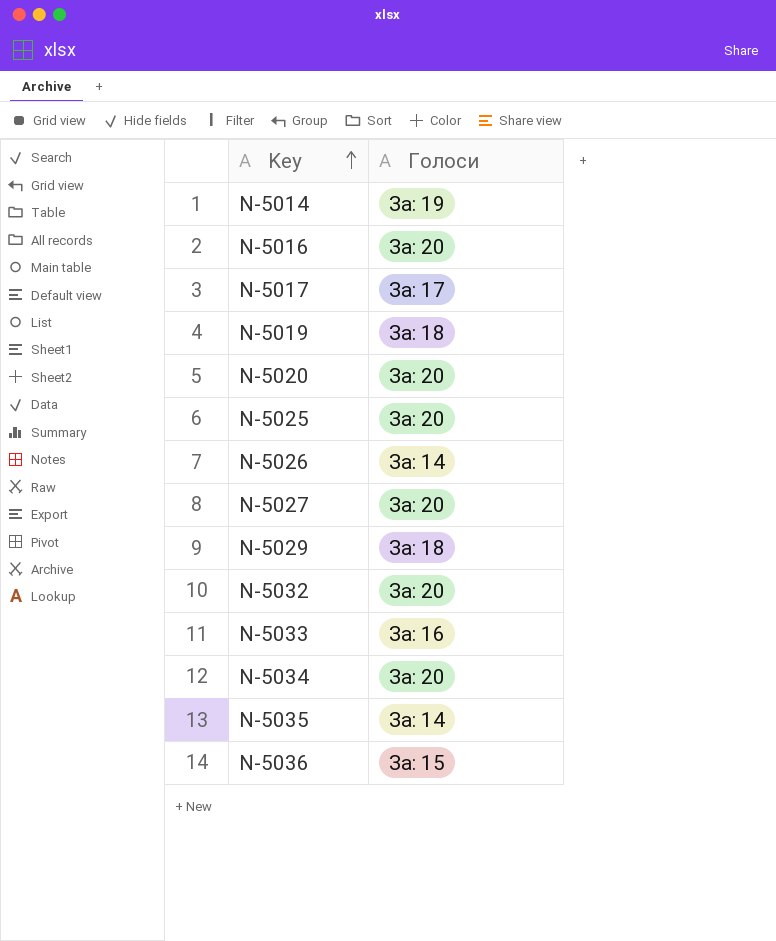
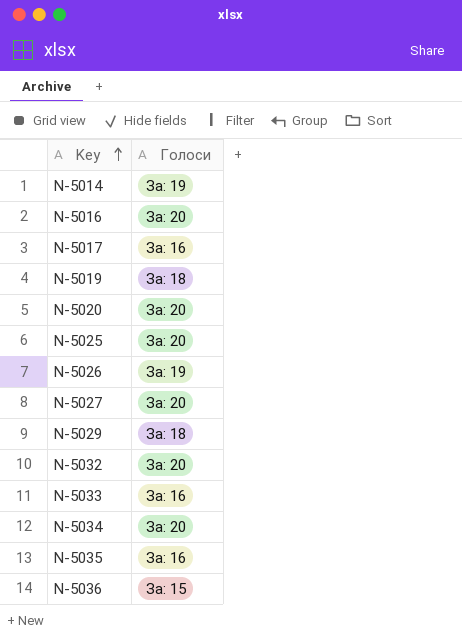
N-5017 | Голоси: За: 17 -> За: 16
N-5026 | Голоси: За: 14 -> За: 19
N-5035 | Голоси: За: 14 -> За: 16

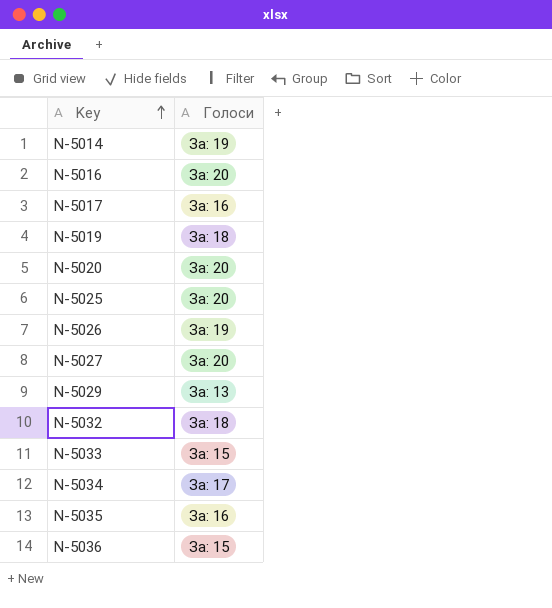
N-5029 | Голоси: За: 18 -> За: 13
N-5032 | Голоси: За: 20 -> За: 18
N-5033 | Голоси: За: 16 -> За: 15
N-5034 | Голоси: За: 20 -> За: 17

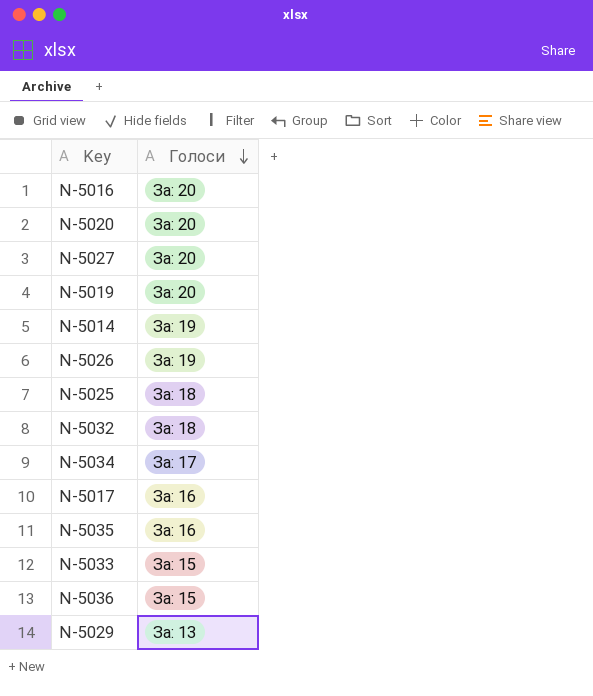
row order: Key ascending -> Голоси descending
N-5019 | Голоси: За: 18 -> За: 20
N-5025 | Голоси: За: 20 -> За: 18

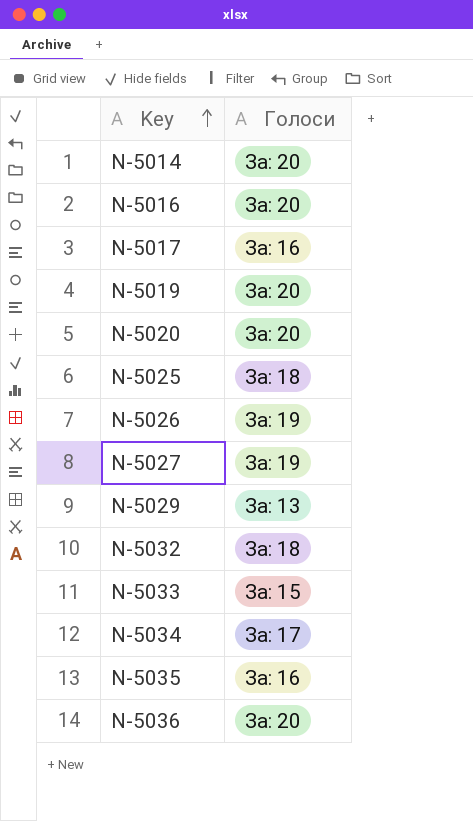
row order: Голоси descending -> Key ascending
N-5014 | Голоси: За: 19 -> За: 20
N-5027 | Голоси: За: 20 -> За: 19
N-5036 | Голоси: За: 15 -> За: 20

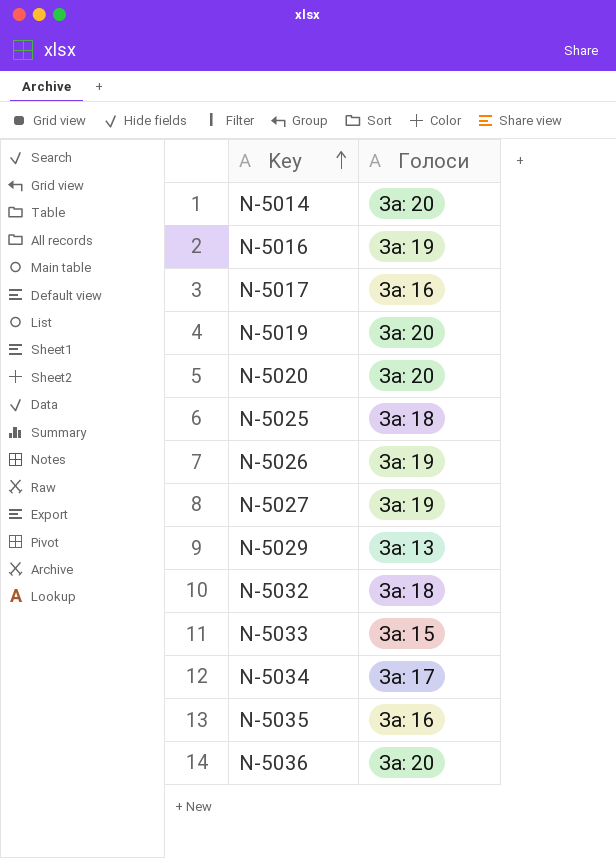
N-5016 | Голоси: За: 20 -> За: 19

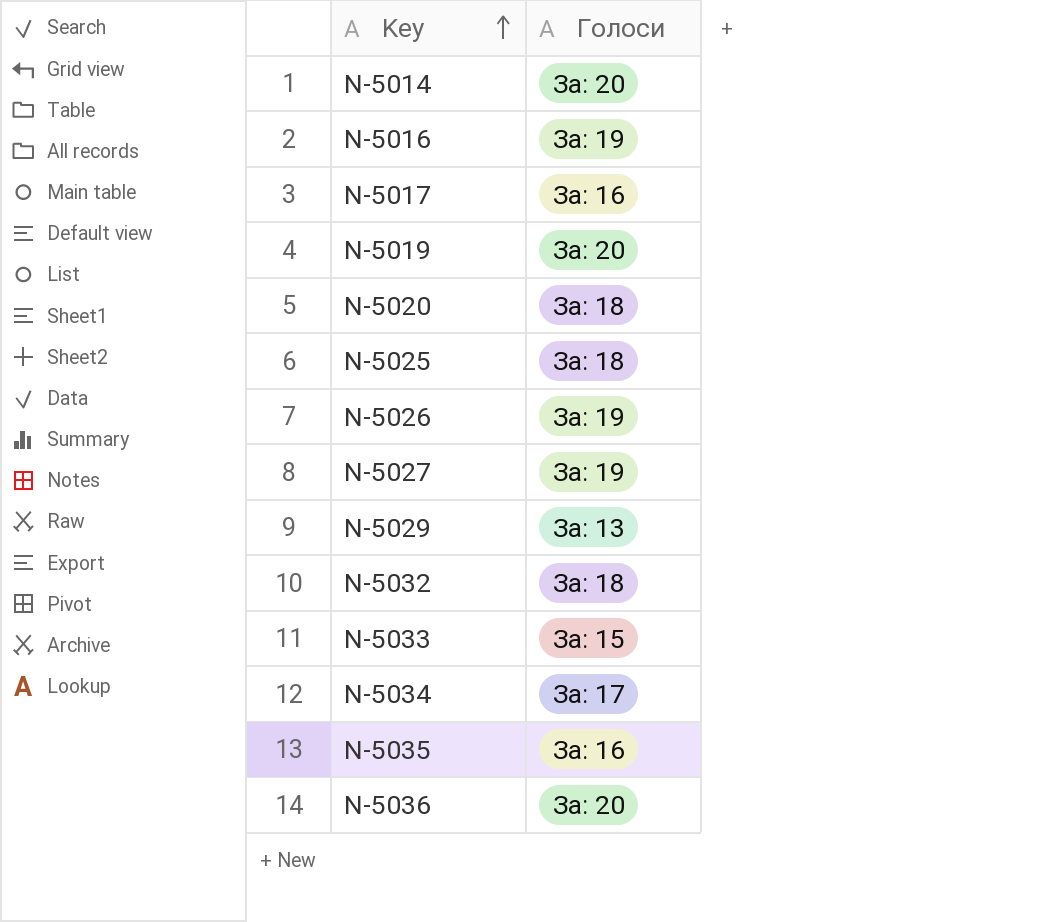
N-5020 | Голоси: За: 20 -> За: 18

